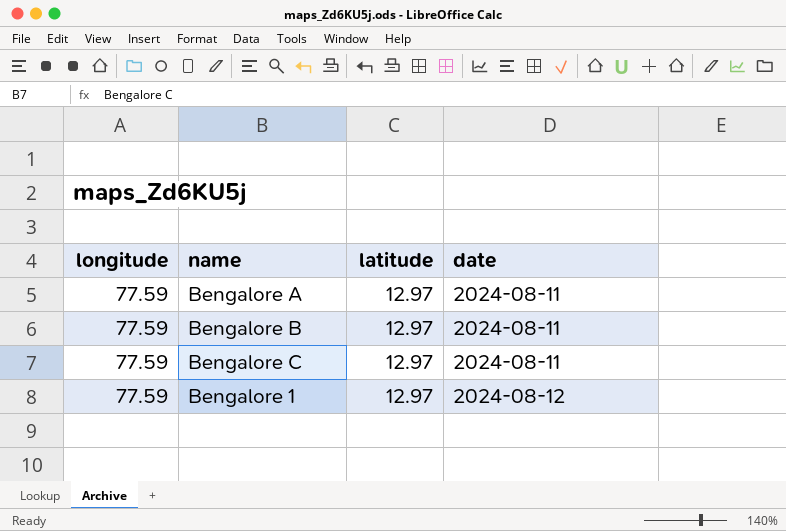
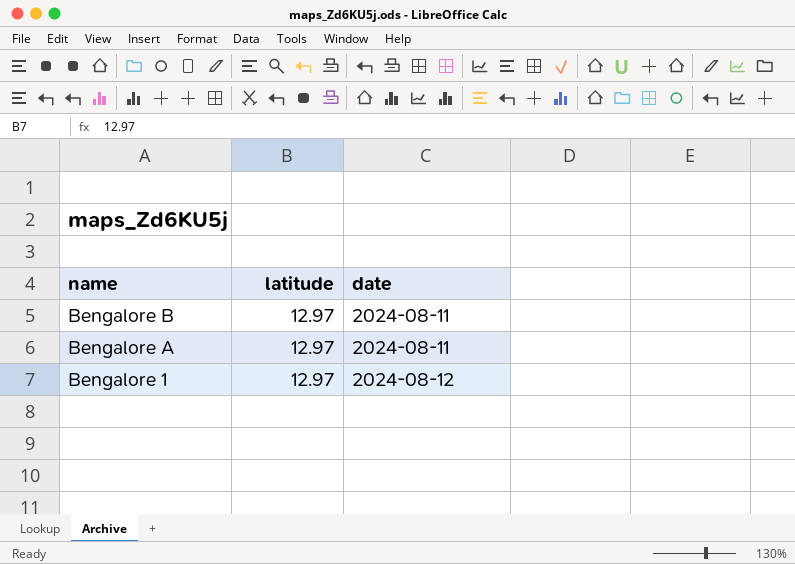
row order: date ascending -> name descending
column longitude | position: 1 -> none
row Bengalore C: 77.59 | 12.97 | 2024-08-11 -> none

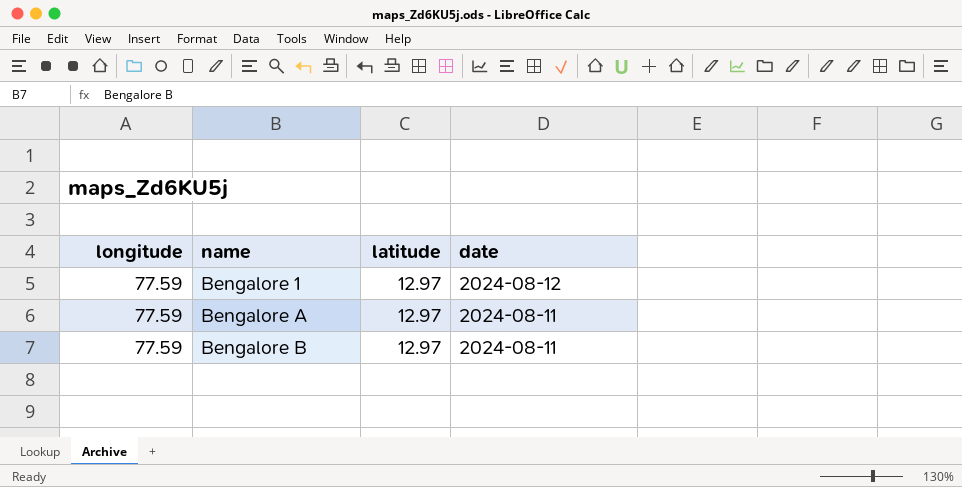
row order: name descending -> name ascending
column longitude | position: none -> 1

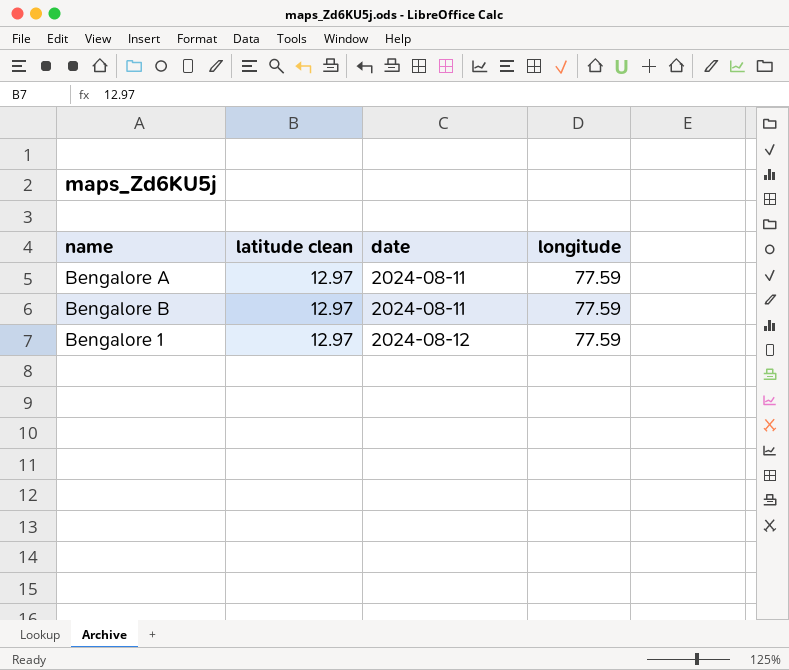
row order: name ascending -> date ascending
column name: latitude -> latitude clean
column longitude | position: 1 -> 4

